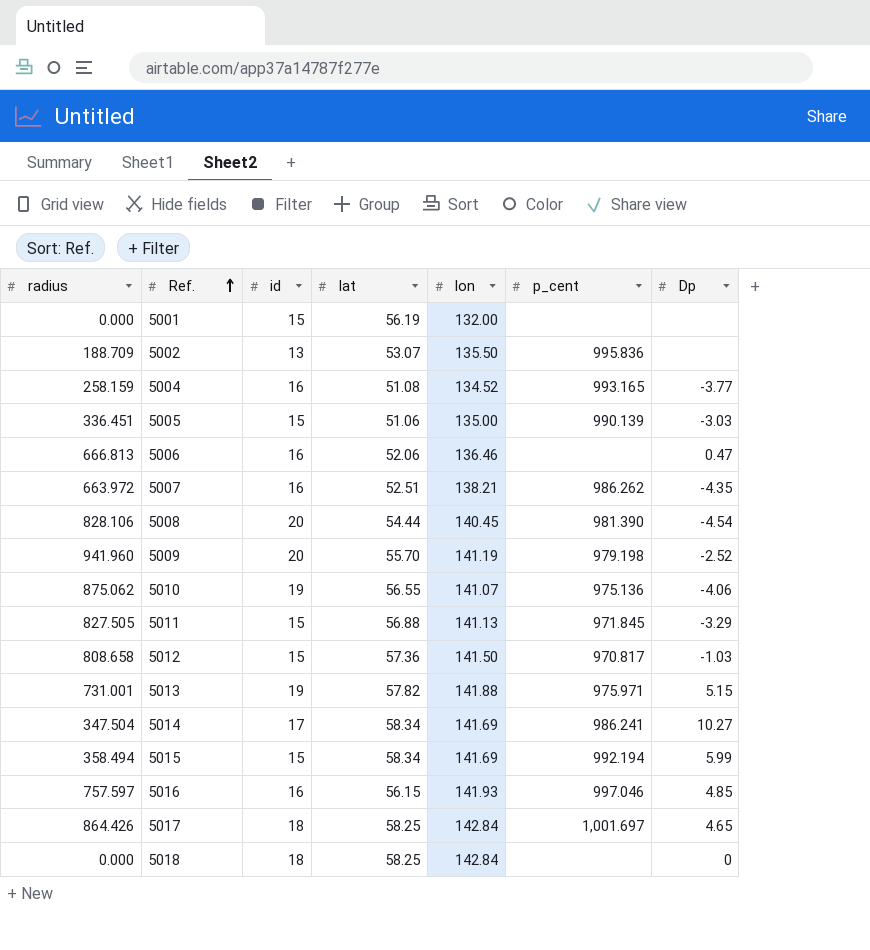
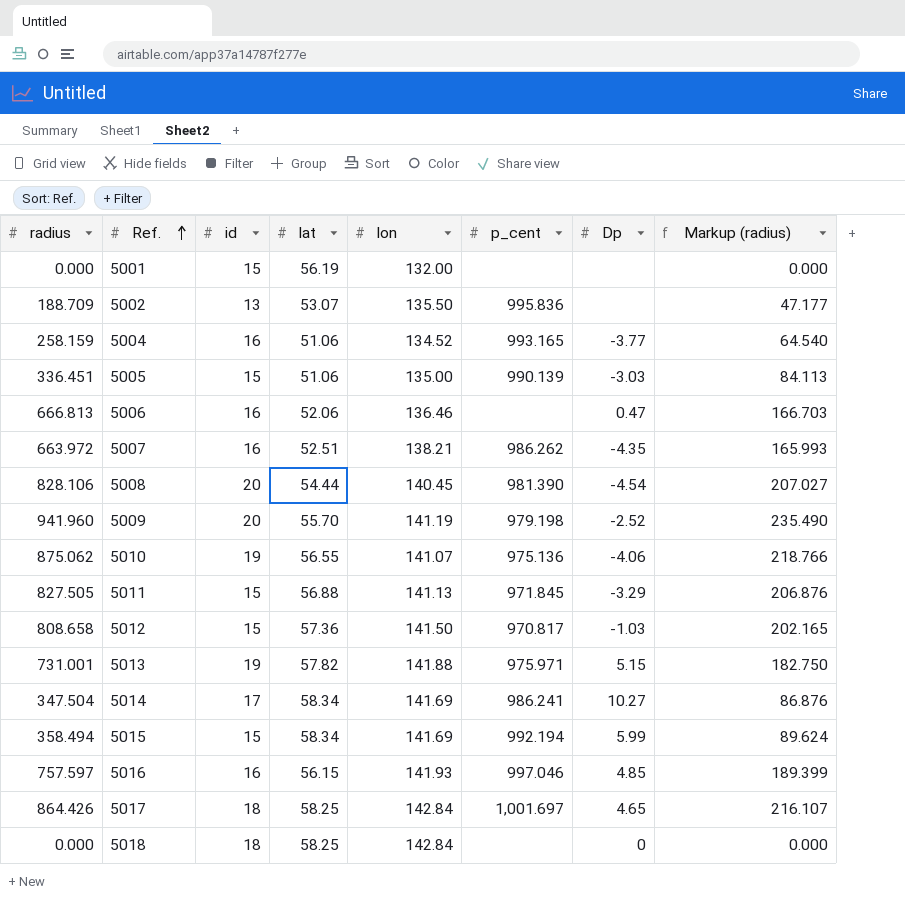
column Markup (radius) | formula: none -> [radius] * 0.25
5004 | lat: 51.08 -> 51.06

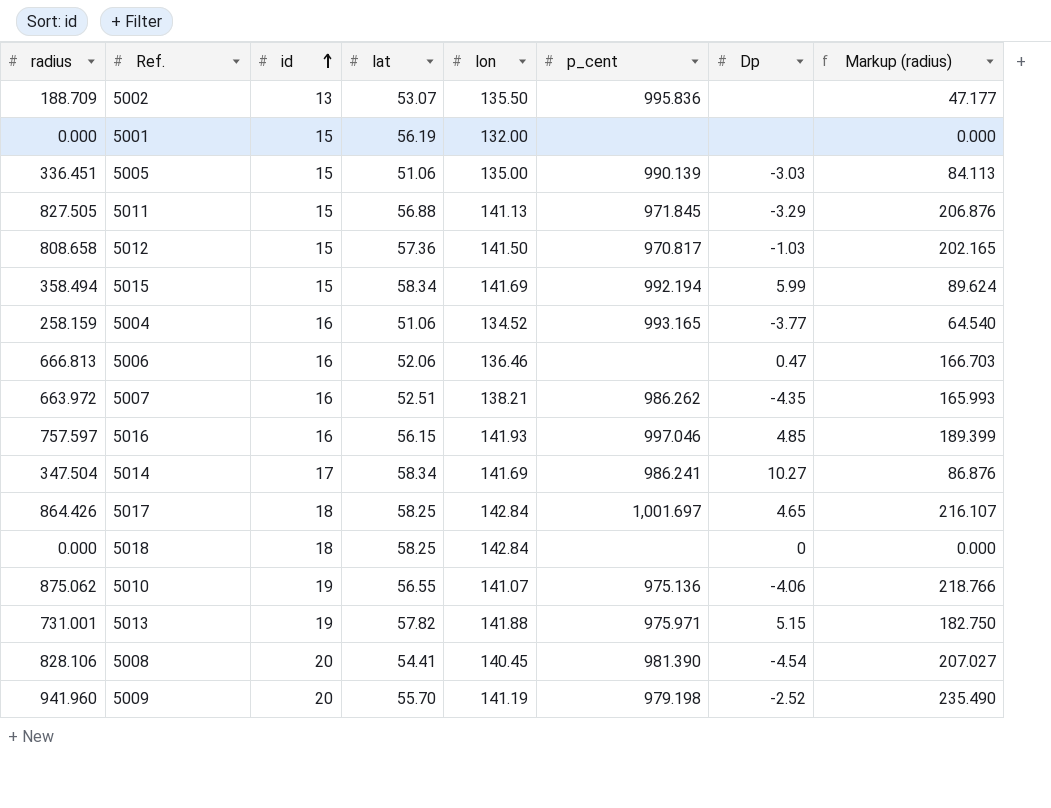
row order: Ref. ascending -> id ascending
5008 | lat: 54.44 -> 54.41

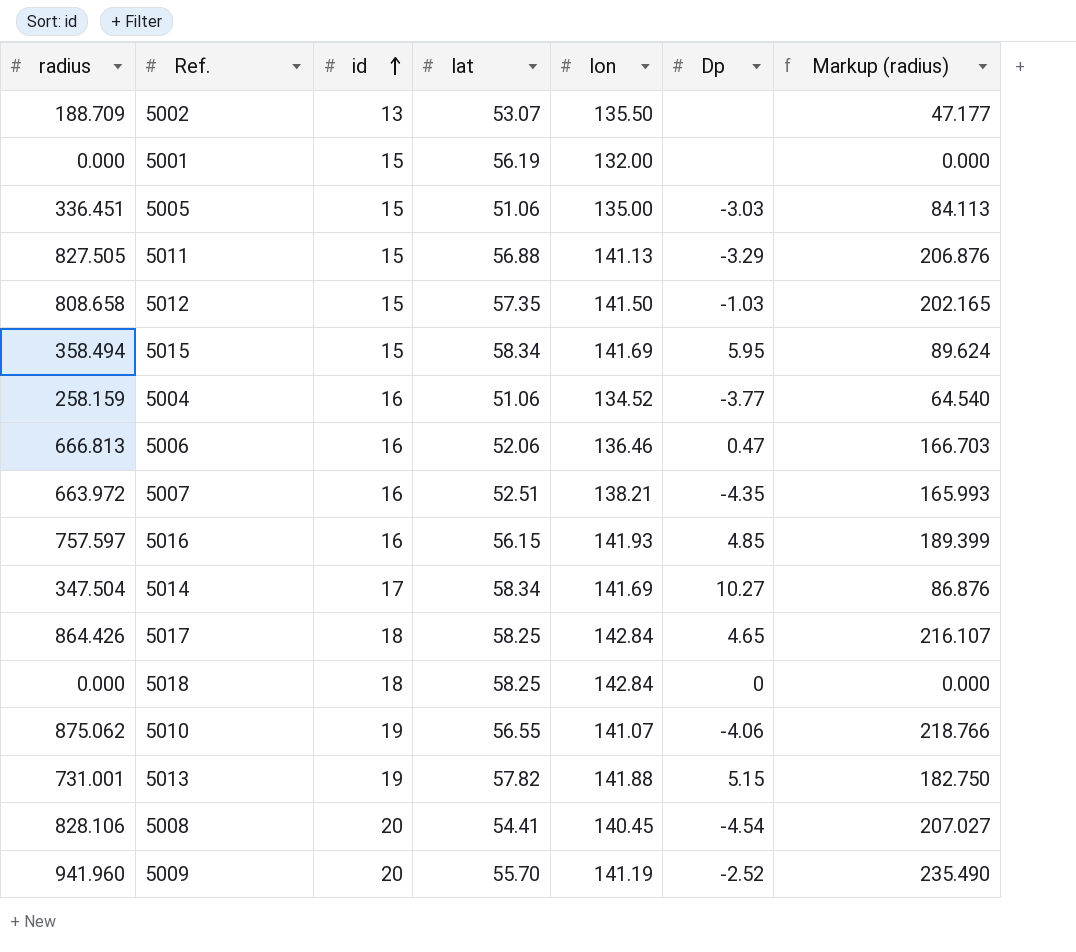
column p_cent | position: 6 -> none
5012 | lat: 57.36 -> 57.35
5015 | Dp: 5.99 -> 5.95

